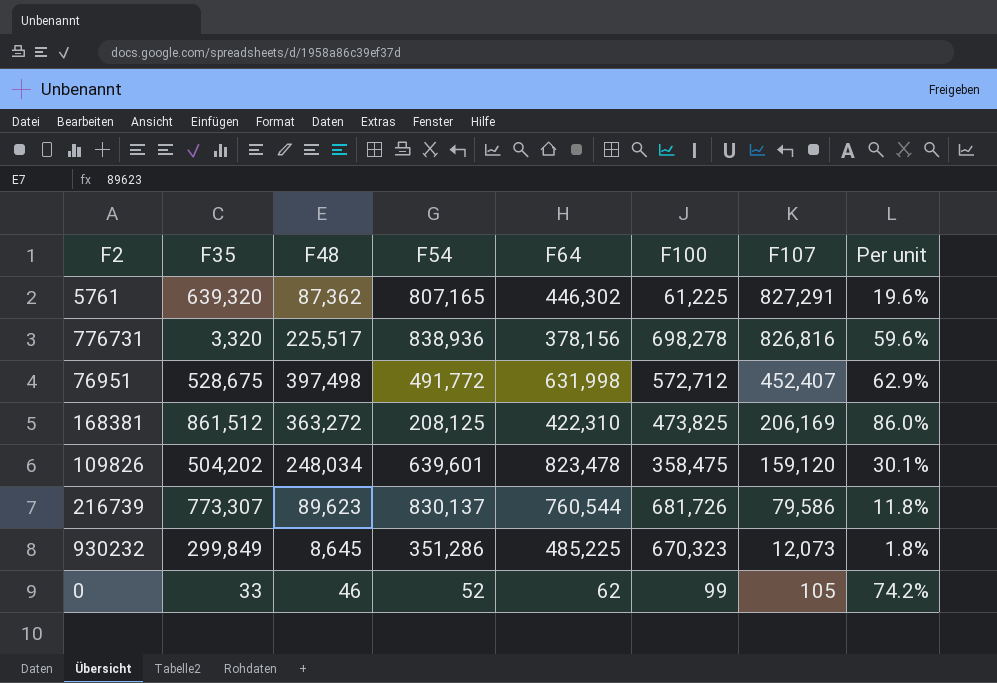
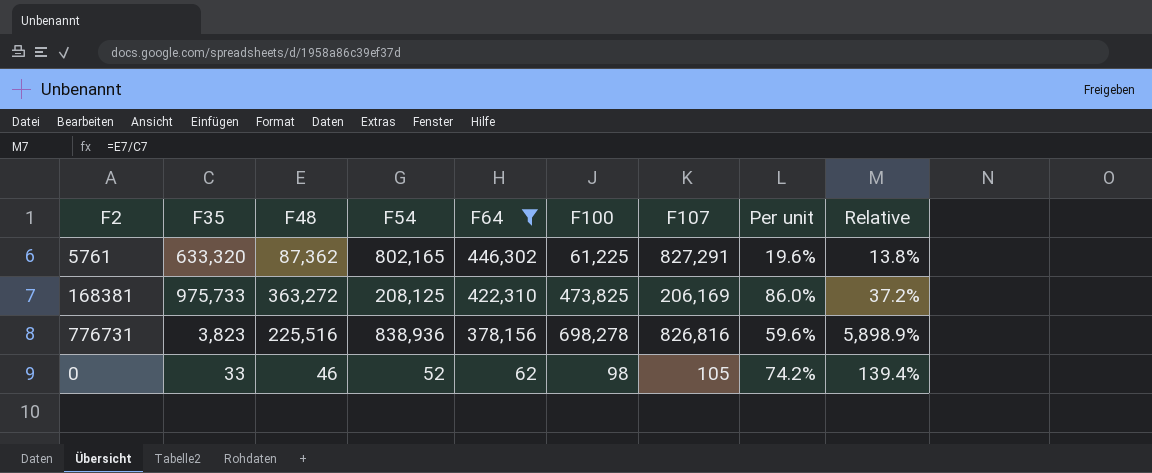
filter: none -> F64 <= 446,302
row order: F107 descending -> F64 descending
column Relative | formula: none -> [F48] / [F35]
5761 | F35: 639,320 -> 633,320
5761 | F54: 807,165 -> 802,165
168381 | F35: 861,512 -> 975,733
776731 | F35: 3,320 -> 3,823
776731 | F48: 225,517 -> 225,516
0 | F100: 99 -> 98

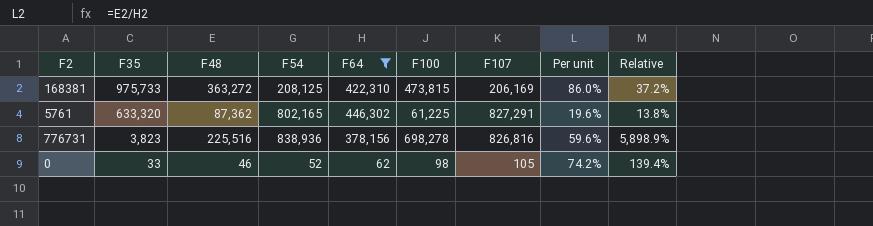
row order: F64 descending -> F35 descending
168381 | F100: 473,825 -> 473,815

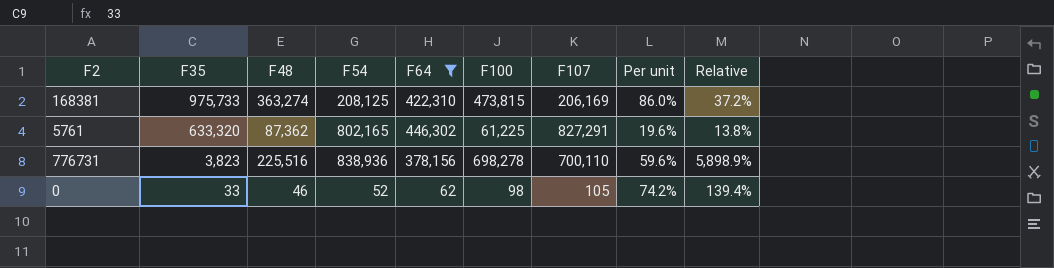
168381 | F48: 363,272 -> 363,274
776731 | F107: 826,816 -> 700,110

